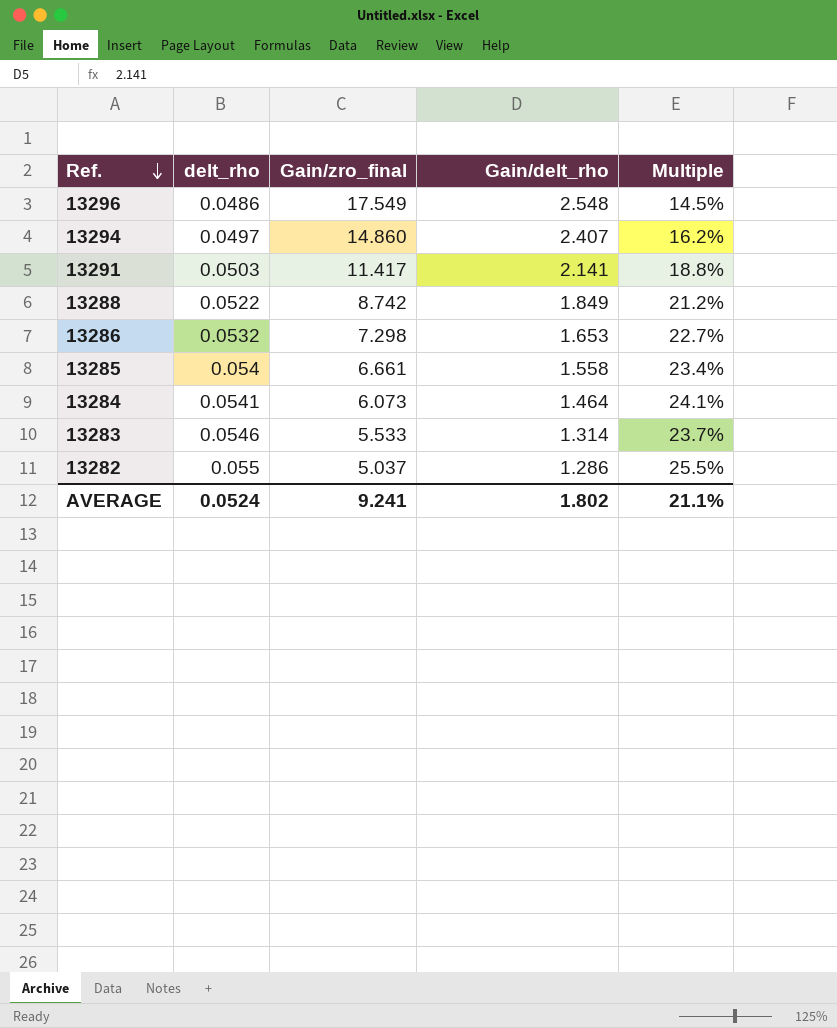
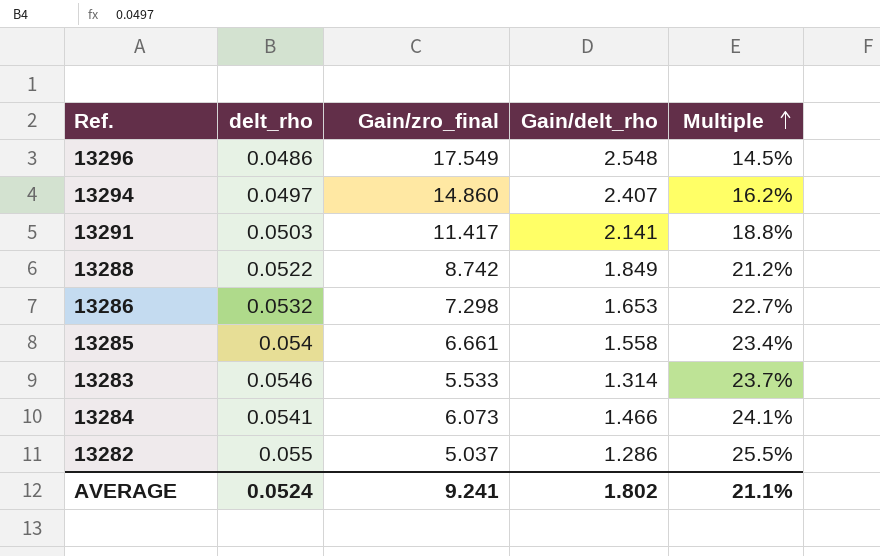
row order: Ref. descending -> Multiple ascending
13284 | Gain/delt_rho: 1.464 -> 1.466

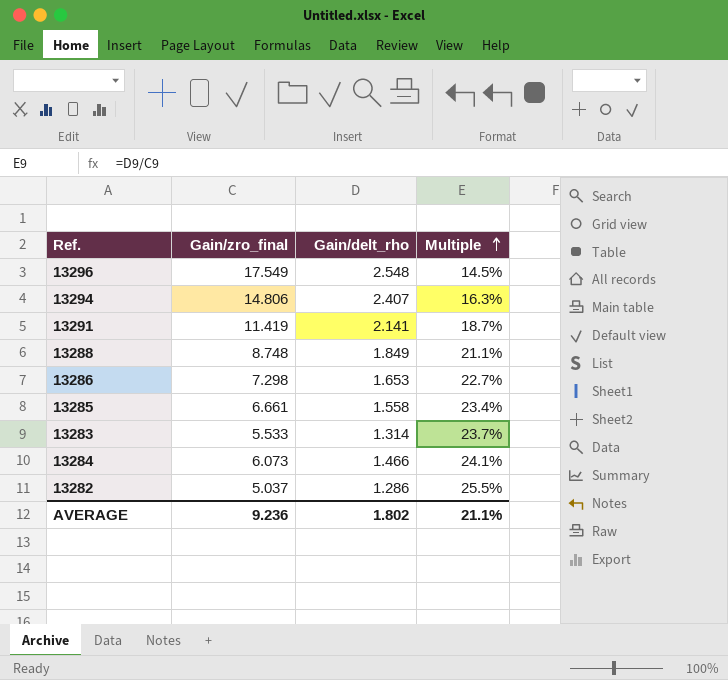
column delt_rho | position: 2 -> none
13294 | Gain/zro_final: 14.860 -> 14.806
13294 | Multiple: 16.2% -> 16.3%
13291 | Gain/zro_final: 11.417 -> 11.419
13291 | Multiple: 18.8% -> 18.7%
13288 | Gain/zro_final: 8.742 -> 8.748
13288 | Multiple: 21.2% -> 21.1%
AVERAGE | Gain/zro_final: 9.241 -> 9.236

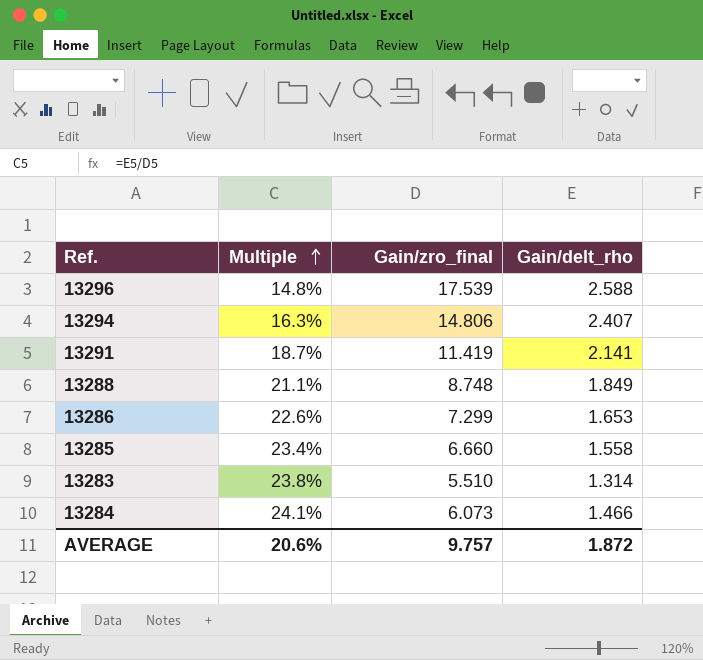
column Multiple | position: 4 -> 2
row 13282: 5.037 | 1.286 | 25.5% -> none
13296 | Multiple: 14.5% -> 14.8%
13296 | Gain/zro_final: 17.549 -> 17.539
13296 | Gain/delt_rho: 2.548 -> 2.588
13286 | Multiple: 22.7% -> 22.6%
13286 | Gain/zro_final: 7.298 -> 7.299
13285 | Gain/zro_final: 6.661 -> 6.660
13283 | Multiple: 23.7% -> 23.8%
13283 | Gain/zro_final: 5.533 -> 5.510
AVERAGE | Multiple: 21.1% -> 20.6%
AVERAGE | Gain/zro_final: 9.236 -> 9.757
AVERAGE | Gain/delt_rho: 1.802 -> 1.872

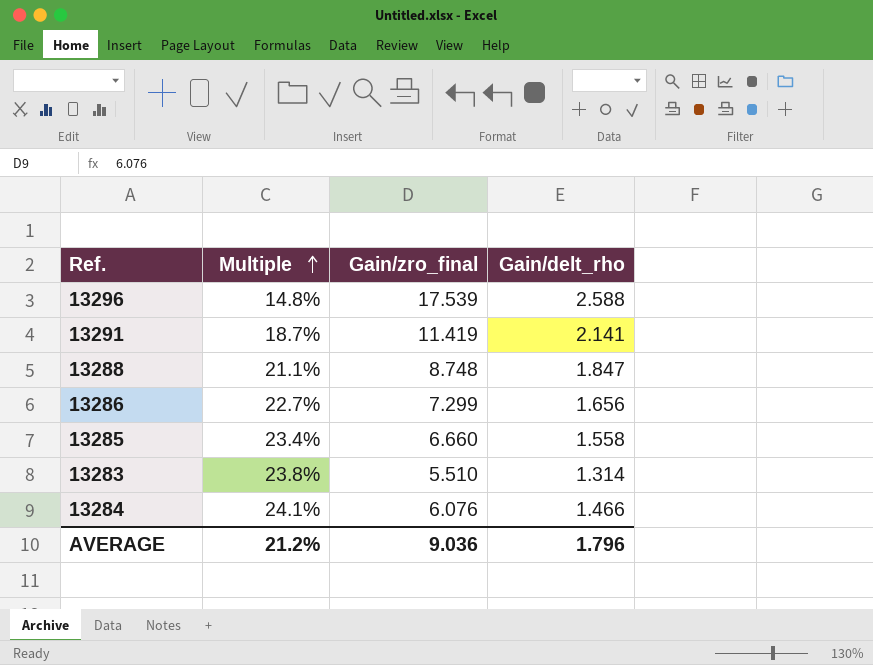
row 13294: 16.3% | 14.806 | 2.407 -> none
13288 | Gain/delt_rho: 1.849 -> 1.847
13286 | Multiple: 22.6% -> 22.7%
13286 | Gain/delt_rho: 1.653 -> 1.656
13284 | Gain/zro_final: 6.073 -> 6.076
AVERAGE | Multiple: 20.6% -> 21.2%
AVERAGE | Gain/zro_final: 9.757 -> 9.036
AVERAGE | Gain/delt_rho: 1.872 -> 1.796

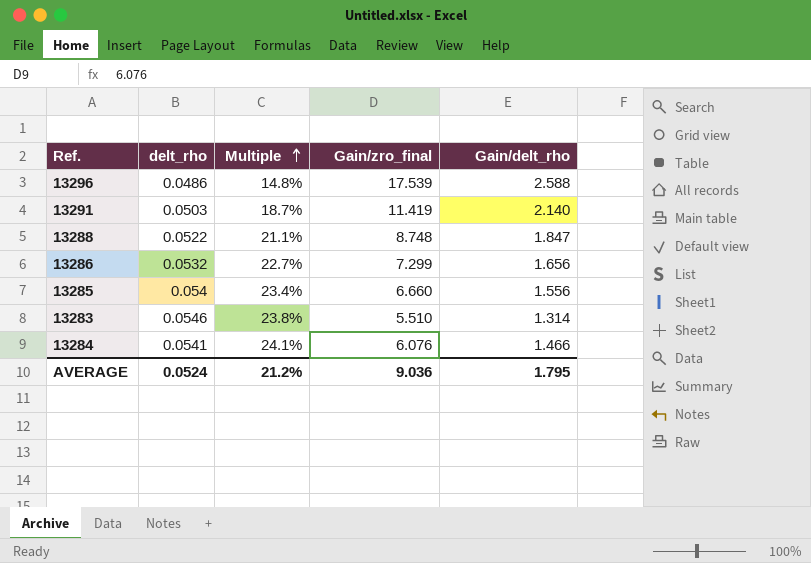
column delt_rho | position: none -> 2
13291 | Gain/delt_rho: 2.141 -> 2.140
13285 | Gain/delt_rho: 1.558 -> 1.556
AVERAGE | Gain/delt_rho: 1.796 -> 1.795

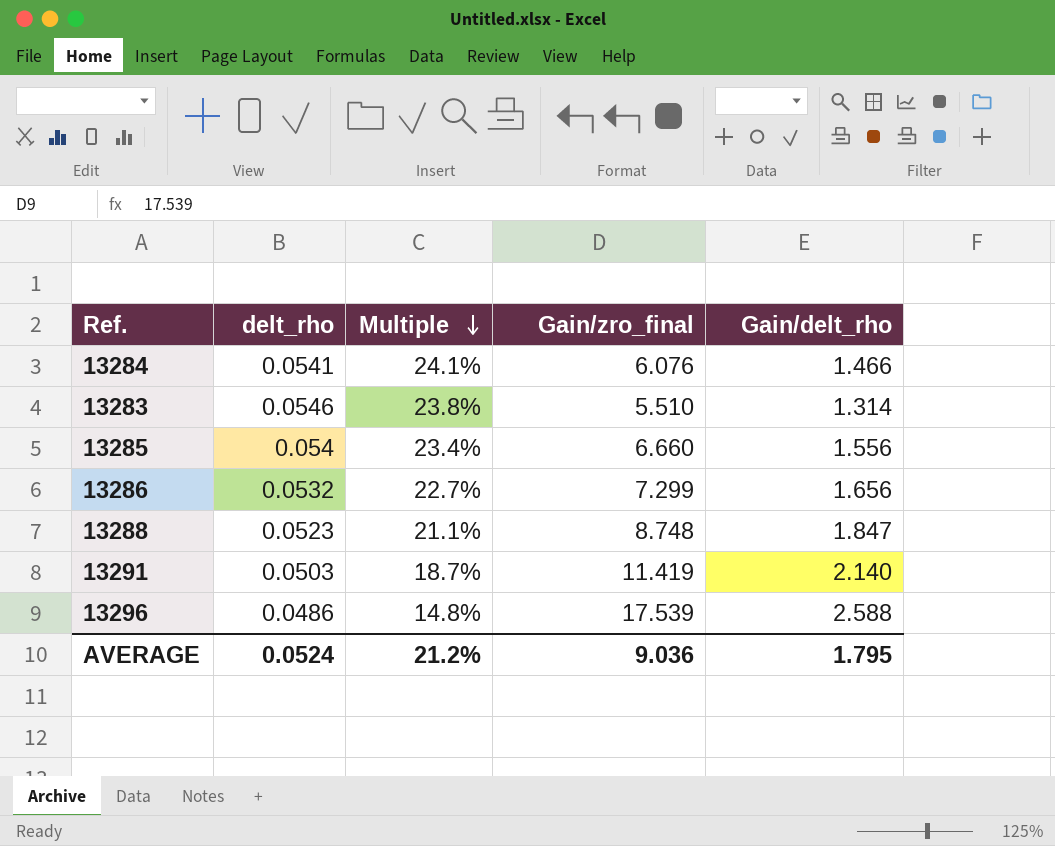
row order: Multiple ascending -> Multiple descending
13288 | delt_rho: 0.0522 -> 0.0523

